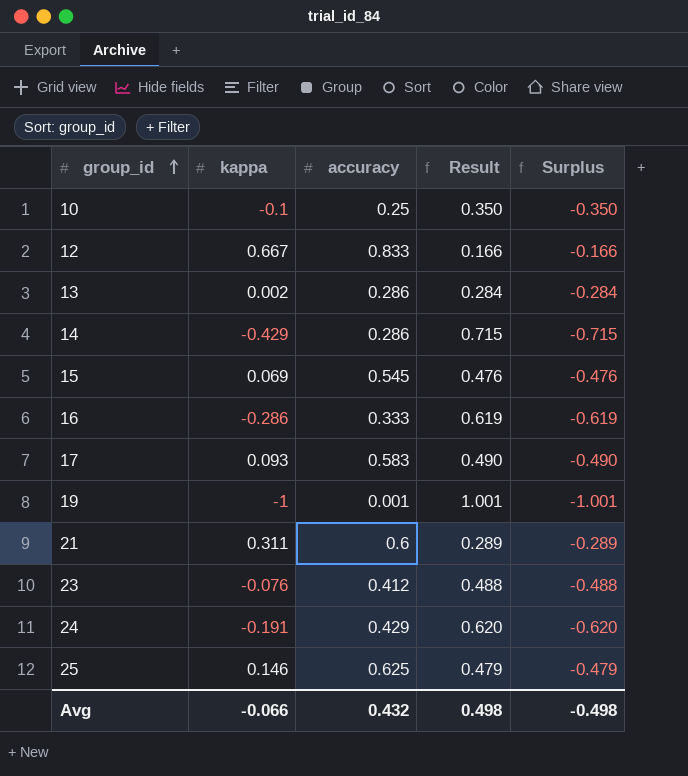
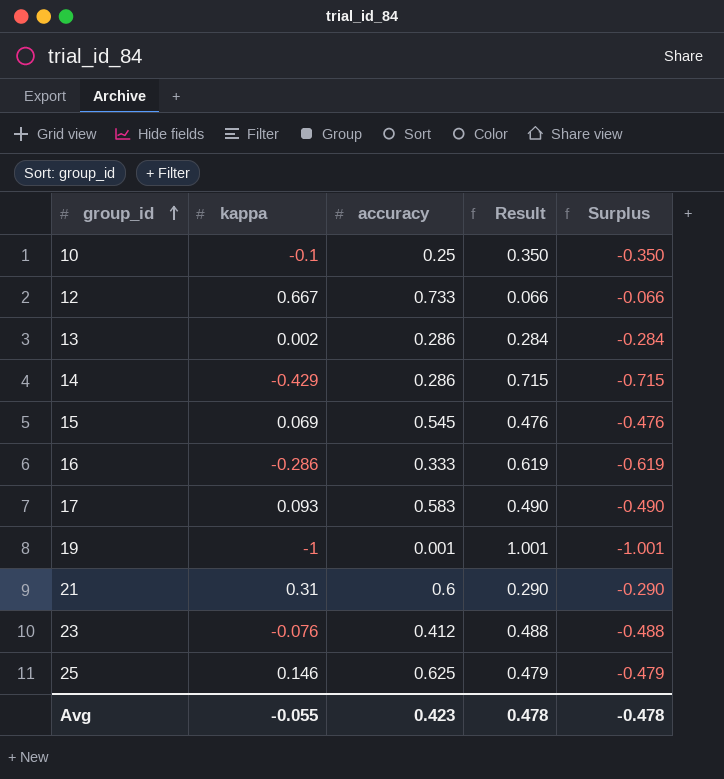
row 24: -0.191 | 0.429 | 0.620 | -0.620 -> none
12 | accuracy: 0.833 -> 0.733
12 | Result: 0.166 -> 0.066
12 | Surplus: -0.166 -> -0.066
21 | kappa: 0.311 -> 0.31
21 | Result: 0.289 -> 0.290
21 | Surplus: -0.289 -> -0.290
Avg | kappa: -0.066 -> -0.055
Avg | accuracy: 0.432 -> 0.423
Avg | Result: 0.498 -> 0.478
Avg | Surplus: -0.498 -> -0.478

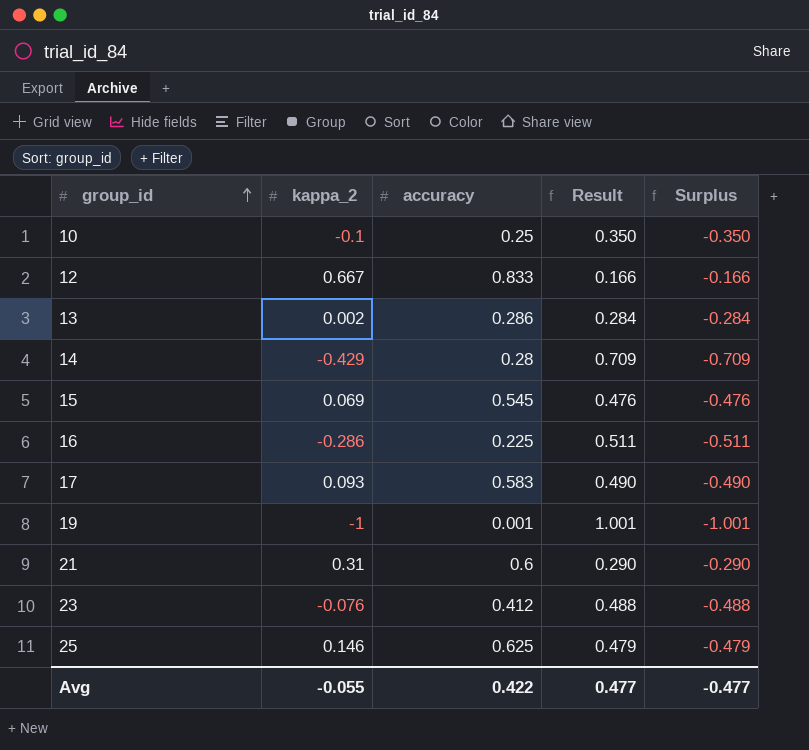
column name: kappa -> kappa_2
12 | accuracy: 0.733 -> 0.833
12 | Result: 0.066 -> 0.166
12 | Surplus: -0.066 -> -0.166
14 | accuracy: 0.286 -> 0.28
14 | Result: 0.715 -> 0.709
14 | Surplus: -0.715 -> -0.709
16 | accuracy: 0.333 -> 0.225
16 | Result: 0.619 -> 0.511
16 | Surplus: -0.619 -> -0.511
Avg | accuracy: 0.423 -> 0.422
Avg | Result: 0.478 -> 0.477
Avg | Surplus: -0.478 -> -0.477

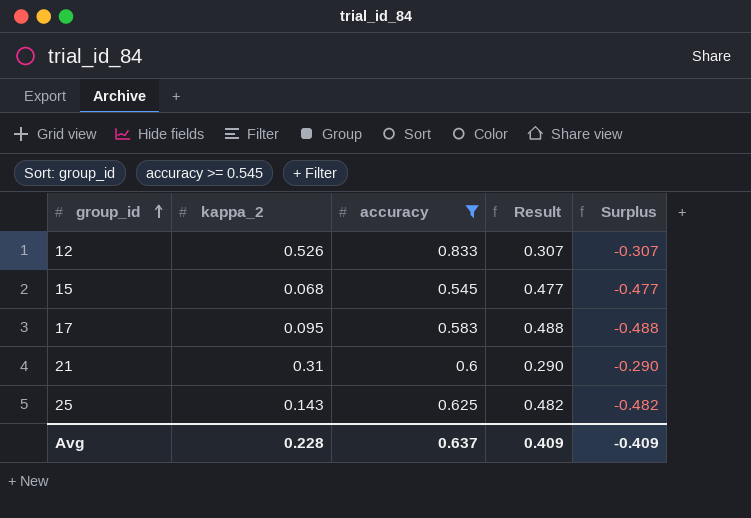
filter: none -> accuracy >= 0.545
12 | kappa_2: 0.667 -> 0.526
12 | Result: 0.166 -> 0.307
12 | Surplus: -0.166 -> -0.307
15 | kappa_2: 0.069 -> 0.068
15 | Result: 0.476 -> 0.477
15 | Surplus: -0.476 -> -0.477
17 | kappa_2: 0.093 -> 0.095
17 | Result: 0.490 -> 0.488
17 | Surplus: -0.490 -> -0.488
25 | kappa_2: 0.146 -> 0.143
25 | Result: 0.479 -> 0.482
25 | Surplus: -0.479 -> -0.482
Avg | kappa_2: -0.055 -> 0.228
Avg | accuracy: 0.422 -> 0.637
Avg | Result: 0.477 -> 0.409
Avg | Surplus: -0.477 -> -0.409

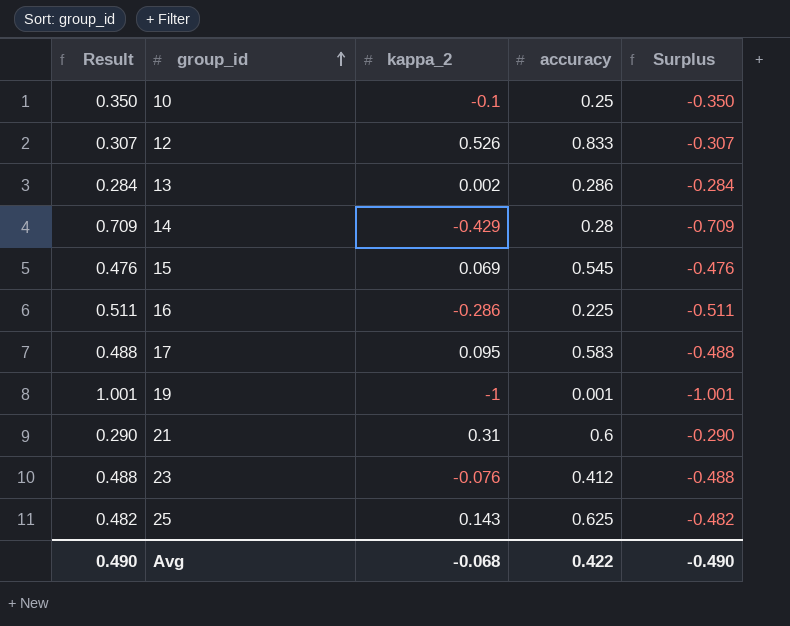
filter: accuracy >= 0.545 -> none
column Result | position: 4 -> 1
15 | Result: 0.477 -> 0.476
15 | kappa_2: 0.068 -> 0.069
15 | Surplus: -0.477 -> -0.476
Avg | Result: 0.409 -> 0.490
Avg | kappa_2: 0.228 -> -0.068
Avg | accuracy: 0.637 -> 0.422
Avg | Surplus: -0.409 -> -0.490

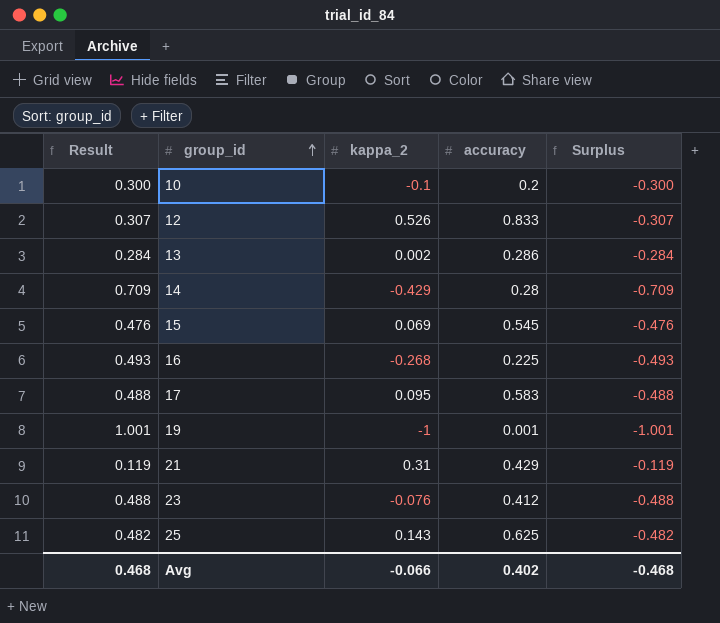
10 | Result: 0.350 -> 0.300
10 | accuracy: 0.25 -> 0.2
10 | Surplus: -0.350 -> -0.300
16 | Result: 0.511 -> 0.493
16 | kappa_2: -0.286 -> -0.268
16 | Surplus: -0.511 -> -0.493
21 | Result: 0.290 -> 0.119
21 | accuracy: 0.6 -> 0.429
21 | Surplus: -0.290 -> -0.119
Avg | Result: 0.490 -> 0.468
Avg | kappa_2: -0.068 -> -0.066
Avg | accuracy: 0.422 -> 0.402
Avg | Surplus: -0.490 -> -0.468

